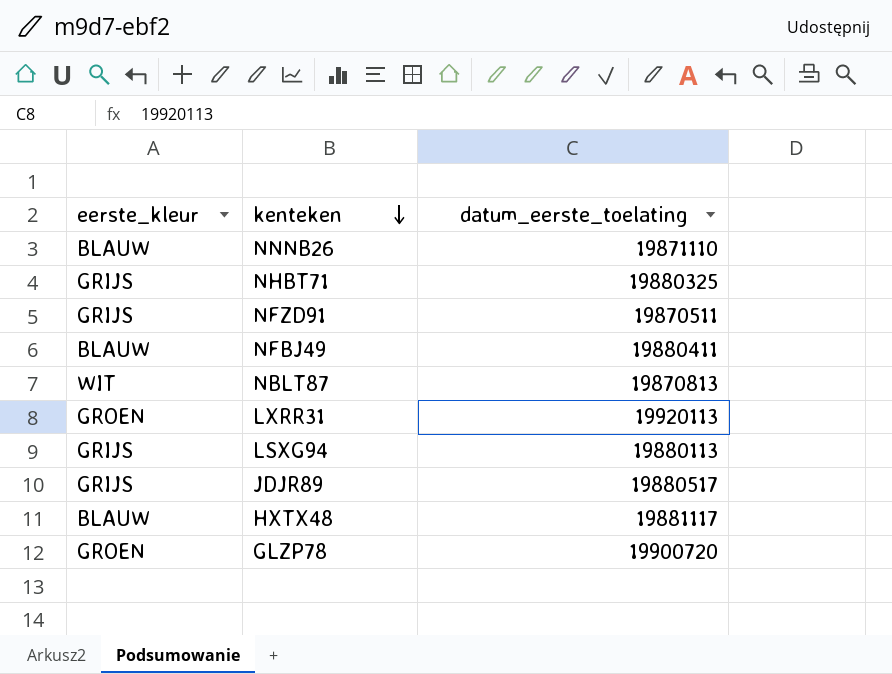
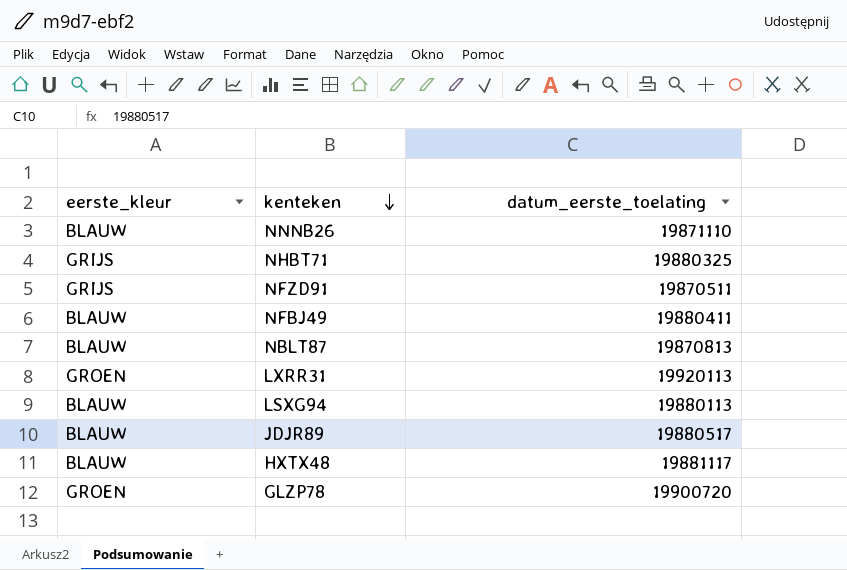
NBLT87 | eerste_kleur: WIT -> BLAUW
LSXG94 | eerste_kleur: GRIJS -> BLAUW
JDJR89 | eerste_kleur: GRIJS -> BLAUW

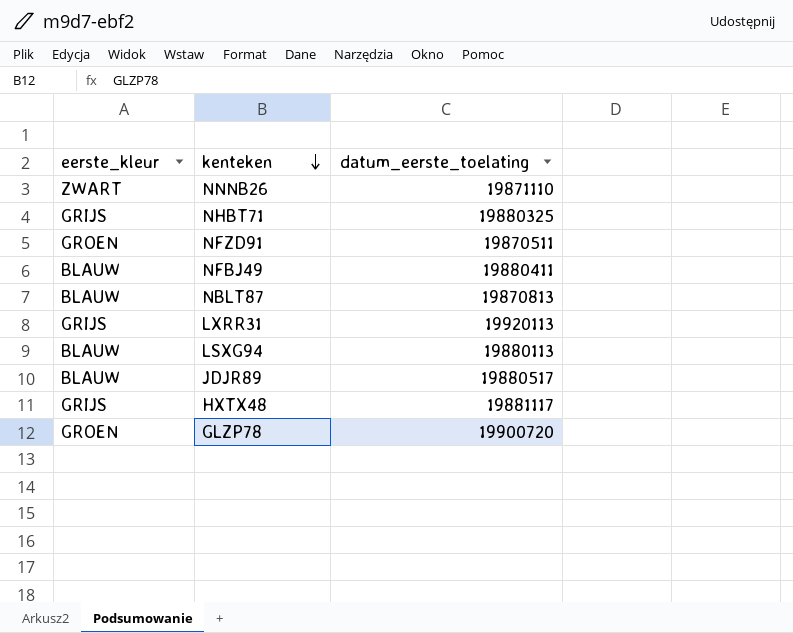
NNNB26 | eerste_kleur: BLAUW -> ZWART
NFZD91 | eerste_kleur: GRIJS -> GROEN
LXRR31 | eerste_kleur: GROEN -> GRIJS
HXTX48 | eerste_kleur: BLAUW -> GRIJS

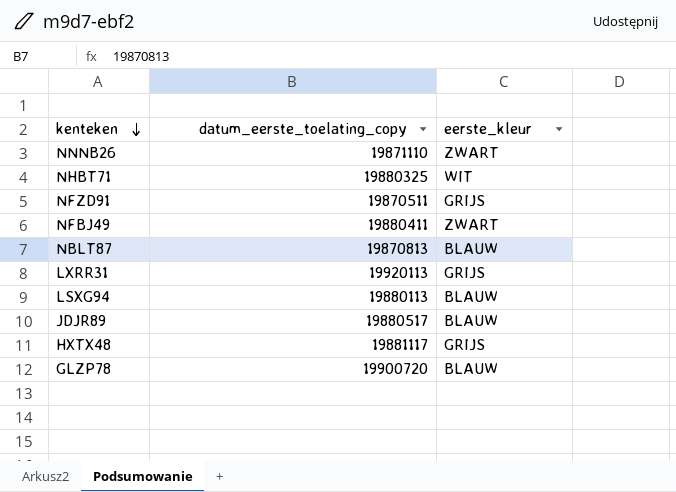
column name: datum_eerste_toelating -> datum_eerste_toelating_copy
column eerste_kleur | position: 1 -> 3
NHBT71 | eerste_kleur: GRIJS -> WIT
NFZD91 | eerste_kleur: GROEN -> GRIJS
NFBJ49 | eerste_kleur: BLAUW -> ZWART
GLZP78 | eerste_kleur: GROEN -> BLAUW

